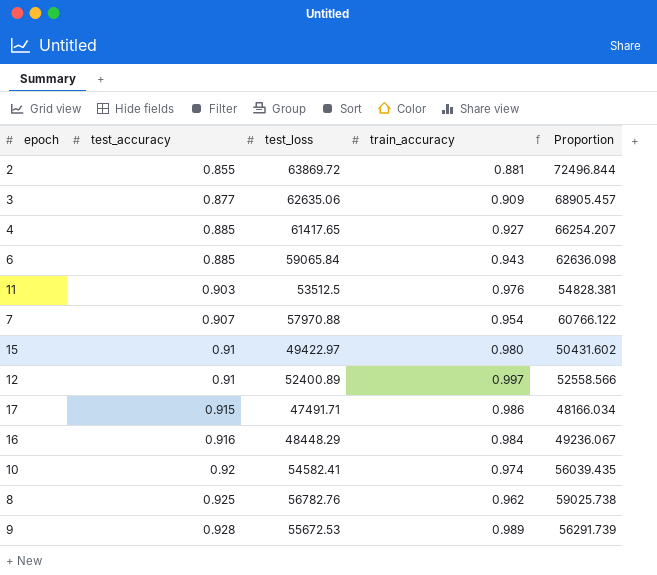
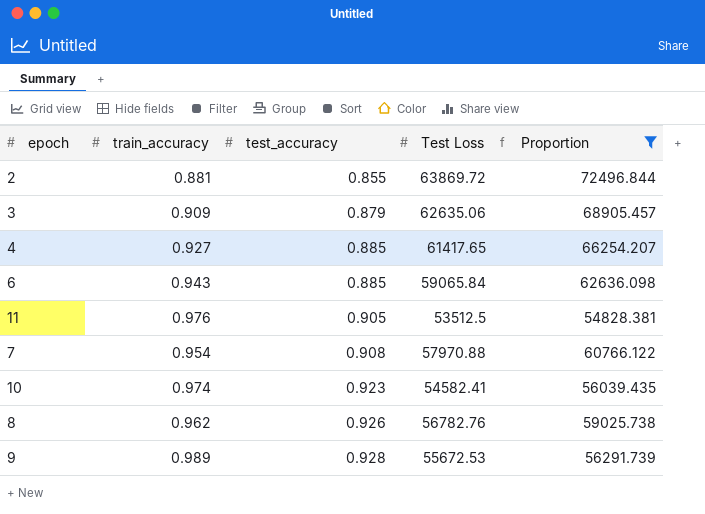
filter: none -> Proportion >= 54828.381
column train_accuracy | position: 4 -> 2
column name: test_loss -> Test Loss
3 | test_accuracy: 0.877 -> 0.879
11 | test_accuracy: 0.903 -> 0.905
7 | test_accuracy: 0.907 -> 0.908
10 | test_accuracy: 0.92 -> 0.923
8 | test_accuracy: 0.925 -> 0.926

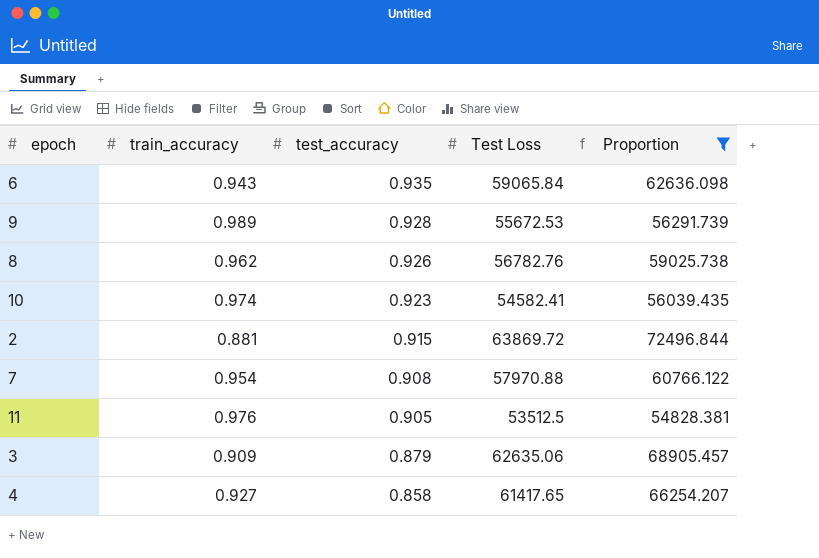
row order: test_accuracy ascending -> test_accuracy descending
6 | test_accuracy: 0.885 -> 0.935
2 | test_accuracy: 0.855 -> 0.915
4 | test_accuracy: 0.885 -> 0.858

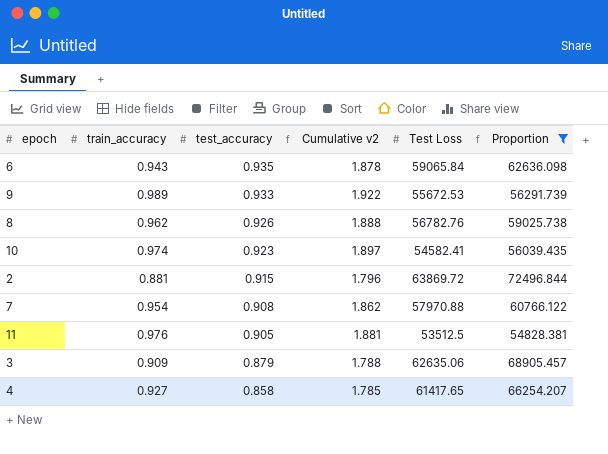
column Cumulative v2 | formula: none -> [train_accuracy] + [test_accuracy]
9 | test_accuracy: 0.928 -> 0.933

